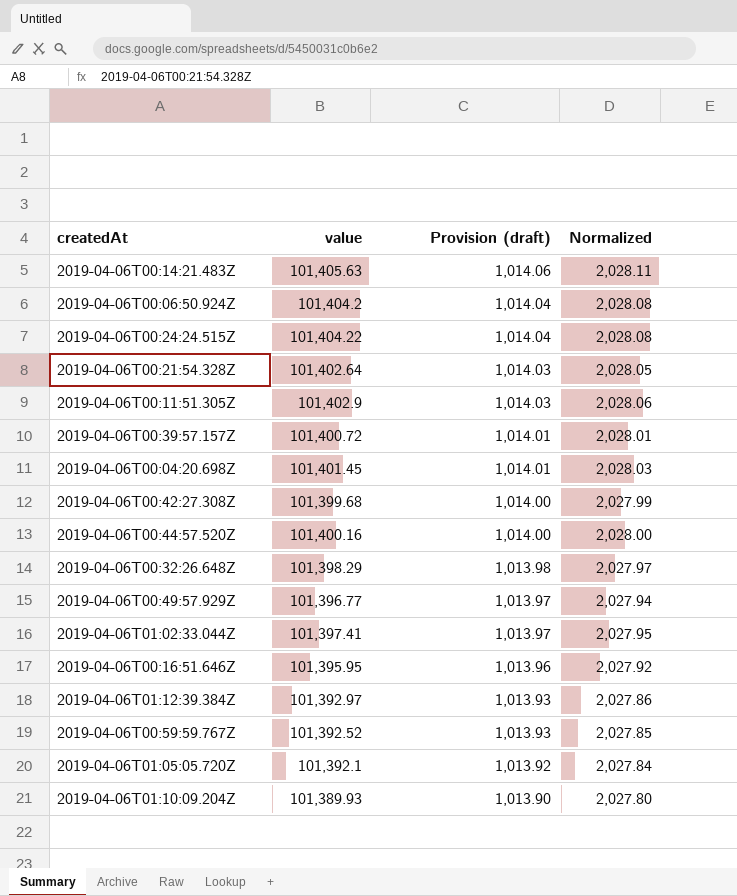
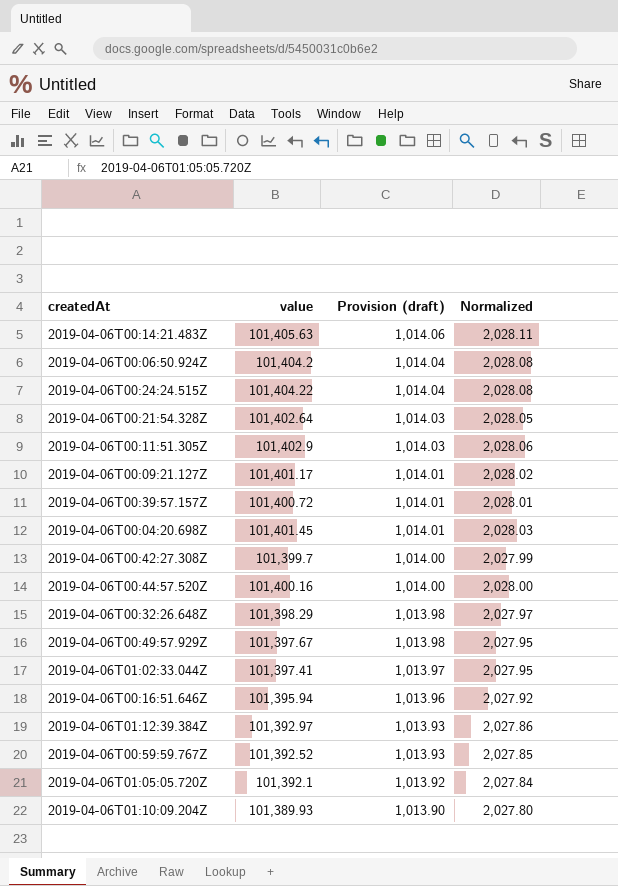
row 2019-04-06T00:09:21.127Z: none -> 101,401.17 | 1,014.01 | 2,028.02
2019-04-06T00:42:27.308Z | value: 101,399.68 -> 101,399.7
2019-04-06T00:49:57.929Z | value: 101,396.77 -> 101,397.67
2019-04-06T00:49:57.929Z | Provision (draft): 1,013.97 -> 1,013.98
2019-04-06T00:49:57.929Z | Normalized: 2,027.94 -> 2,027.95
2019-04-06T00:16:51.646Z | value: 101,395.95 -> 101,395.94

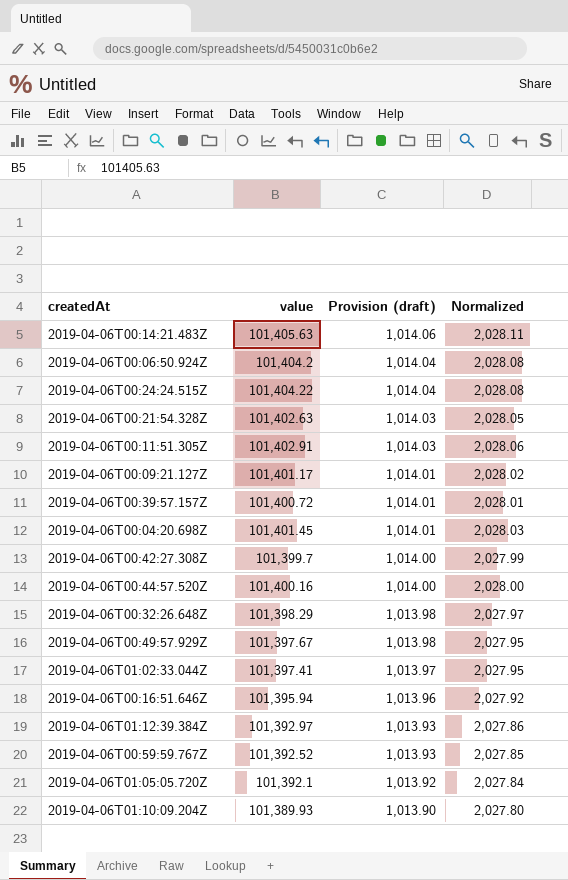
2019-04-06T00:21:54.328Z | value: 101,402.64 -> 101,402.63
2019-04-06T00:11:51.305Z | value: 101,402.9 -> 101,402.91

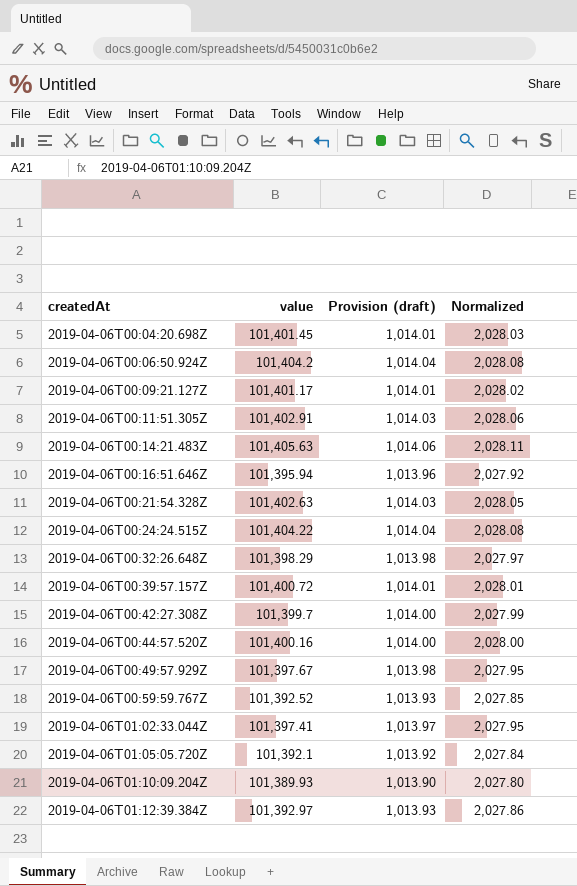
row order: Provision (draft) descending -> createdAt ascending

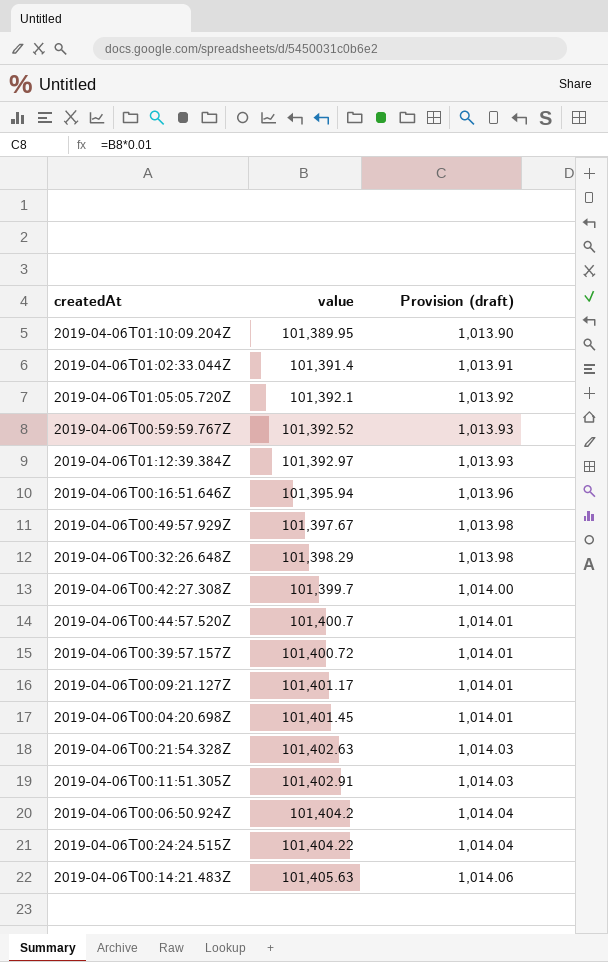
row order: createdAt ascending -> value ascending
column Normalized | formula: [value] * 0.02 -> none
2019-04-06T01:10:09.204Z | value: 101,389.93 -> 101,389.95
2019-04-06T01:02:33.044Z | value: 101,397.41 -> 101,391.4
2019-04-06T01:02:33.044Z | Provision (draft): 1,013.97 -> 1,013.91
2019-04-06T00:44:57.520Z | value: 101,400.16 -> 101,400.7
2019-04-06T00:44:57.520Z | Provision (draft): 1,014.00 -> 1,014.01

